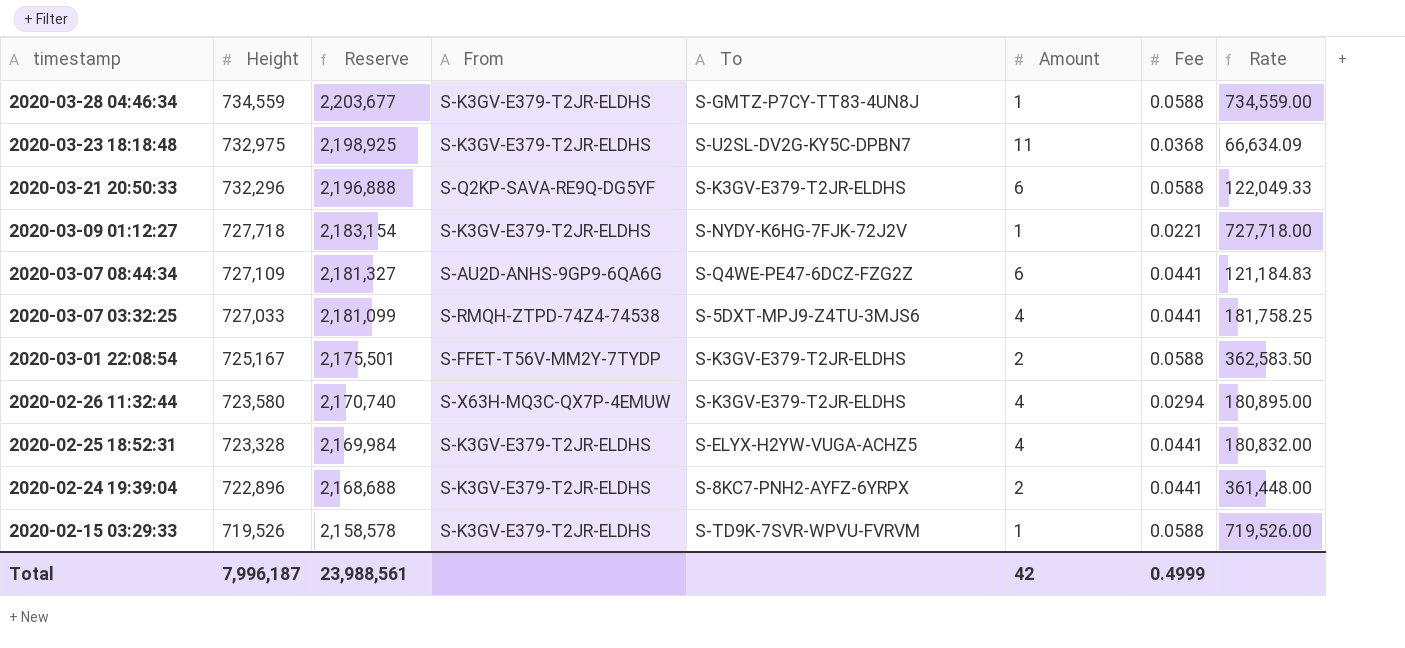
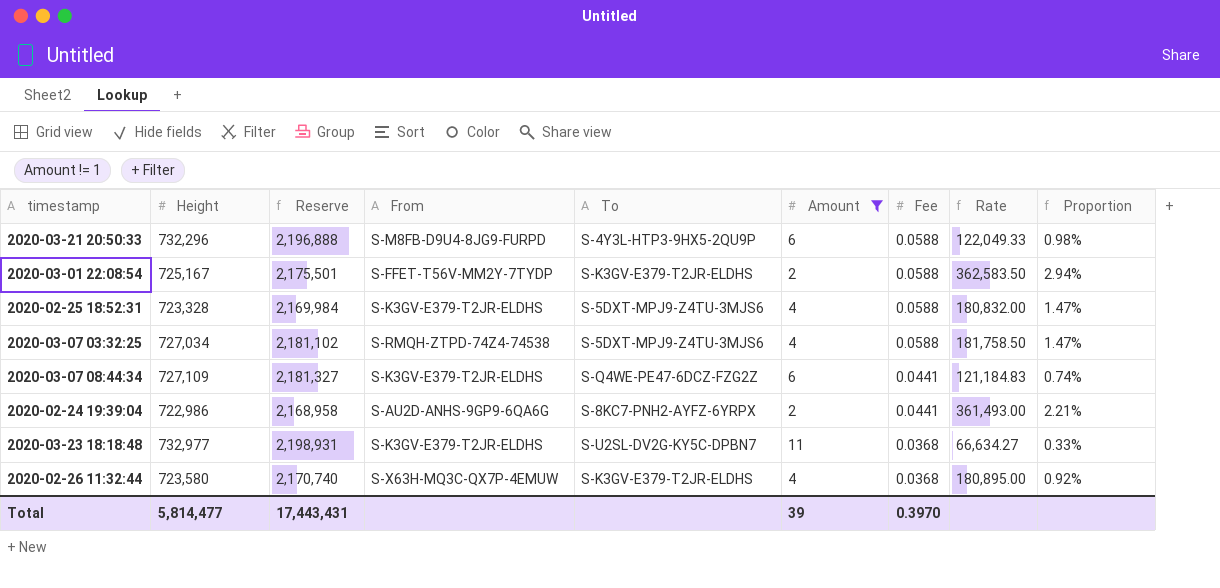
filter: none -> Amount != 1
row order: timestamp descending -> Fee descending
column Proportion | formula: none -> [Fee] / [Amount]
2020-03-21 20:50:33 | From: S-Q2KP-SAVA-RE9Q-DG5YF -> S-M8FB-D9U4-8JG9-FURPD
2020-03-21 20:50:33 | To: S-K3GV-E379-T2JR-ELDHS -> S-4Y3L-HTP3-9HX5-2QU9P
2020-02-25 18:52:31 | To: S-ELYX-H2YW-VUGA-ACHZ5 -> S-5DXT-MPJ9-Z4TU-3MJS6
2020-02-25 18:52:31 | Fee: 0.0441 -> 0.0588
2020-03-07 03:32:25 | Height: 727,033 -> 727,034
2020-03-07 03:32:25 | Reserve: 2,181,099 -> 2,181,102
2020-03-07 03:32:25 | Fee: 0.0441 -> 0.0588
2020-03-07 03:32:25 | Rate: 181,758.25 -> 181,758.50
2020-03-07 08:44:34 | From: S-AU2D-ANHS-9GP9-6QA6G -> S-K3GV-E379-T2JR-ELDHS
2020-02-24 19:39:04 | Height: 722,896 -> 722,986
2020-02-24 19:39:04 | Reserve: 2,168,688 -> 2,168,958
2020-02-24 19:39:04 | From: S-K3GV-E379-T2JR-ELDHS -> S-AU2D-ANHS-9GP9-6QA6G
2020-02-24 19:39:04 | Rate: 361,448.00 -> 361,493.00
2020-03-23 18:18:48 | Height: 732,975 -> 732,977
2020-03-23 18:18:48 | Reserve: 2,198,925 -> 2,198,931
2020-03-23 18:18:48 | Rate: 66,634.09 -> 66,634.27
2020-02-26 11:32:44 | Fee: 0.0294 -> 0.0368
Total | Height: 7,996,187 -> 5,814,477
Total | Reserve: 23,988,561 -> 17,443,431
Total | Amount: 42 -> 39
Total | Fee: 0.4999 -> 0.3970

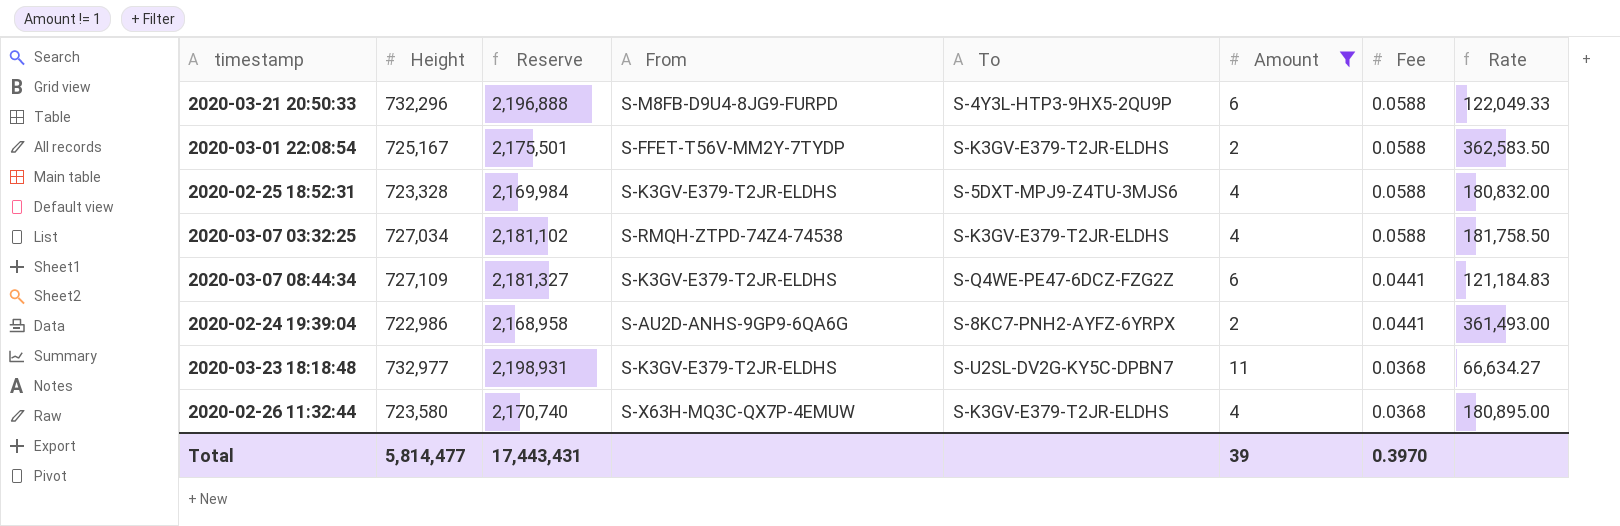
column Proportion | formula: [Fee] / [Amount] -> none
2020-03-07 03:32:25 | To: S-5DXT-MPJ9-Z4TU-3MJS6 -> S-K3GV-E379-T2JR-ELDHS

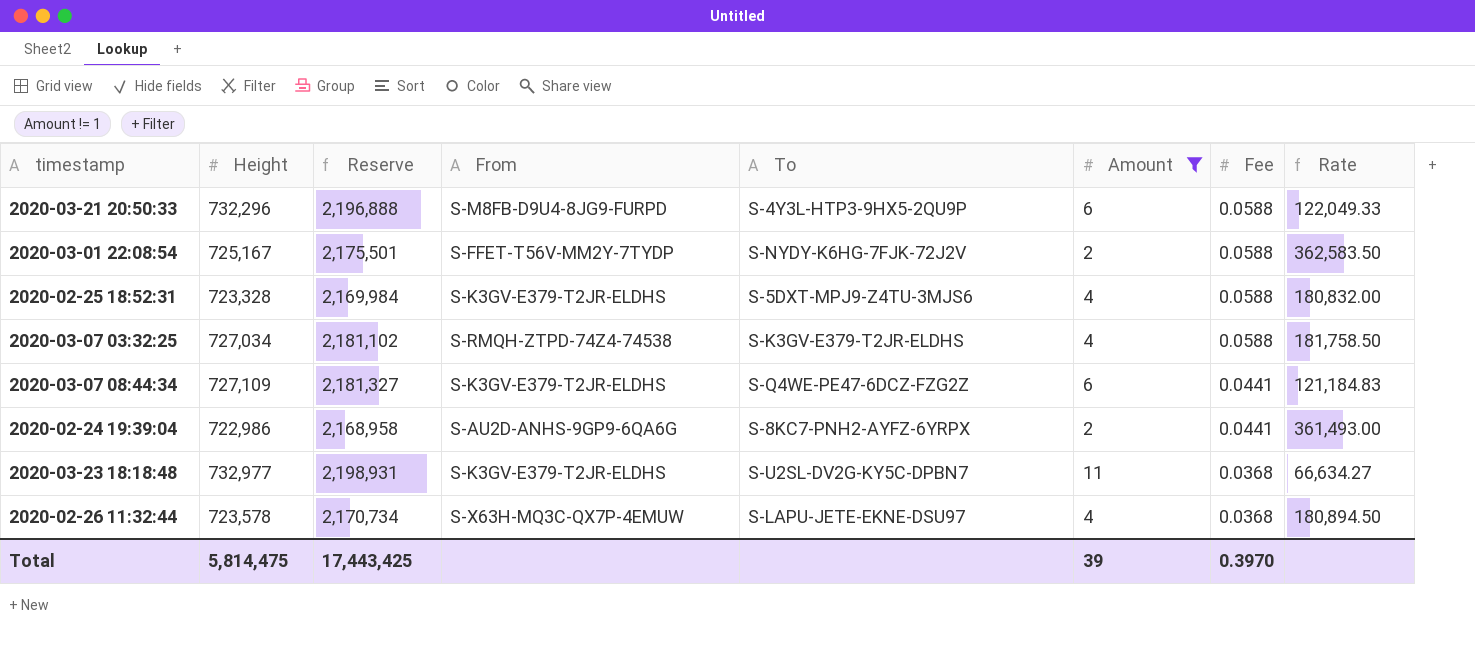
2020-03-01 22:08:54 | To: S-K3GV-E379-T2JR-ELDHS -> S-NYDY-K6HG-7FJK-72J2V
2020-02-26 11:32:44 | Height: 723,580 -> 723,578
2020-02-26 11:32:44 | Reserve: 2,170,740 -> 2,170,734
2020-02-26 11:32:44 | To: S-K3GV-E379-T2JR-ELDHS -> S-LAPU-JETE-EKNE-DSU97
2020-02-26 11:32:44 | Rate: 180,895.00 -> 180,894.50
Total | Height: 5,814,477 -> 5,814,475
Total | Reserve: 17,443,431 -> 17,443,425

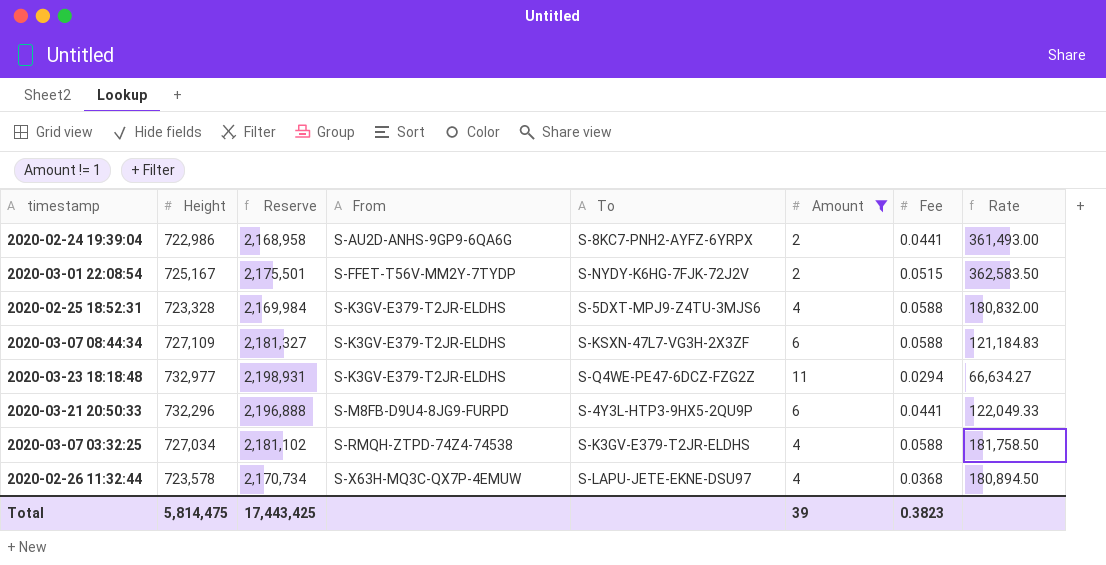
row order: Fee descending -> From ascending
2020-03-01 22:08:54 | Fee: 0.0588 -> 0.0515
2020-03-07 08:44:34 | To: S-Q4WE-PE47-6DCZ-FZG2Z -> S-KSXN-47L7-VG3H-2X3ZF
2020-03-07 08:44:34 | Fee: 0.0441 -> 0.0588
2020-03-23 18:18:48 | To: S-U2SL-DV2G-KY5C-DPBN7 -> S-Q4WE-PE47-6DCZ-FZG2Z
2020-03-23 18:18:48 | Fee: 0.0368 -> 0.0294
2020-03-21 20:50:33 | Fee: 0.0588 -> 0.0441
Total | Fee: 0.3970 -> 0.3823

